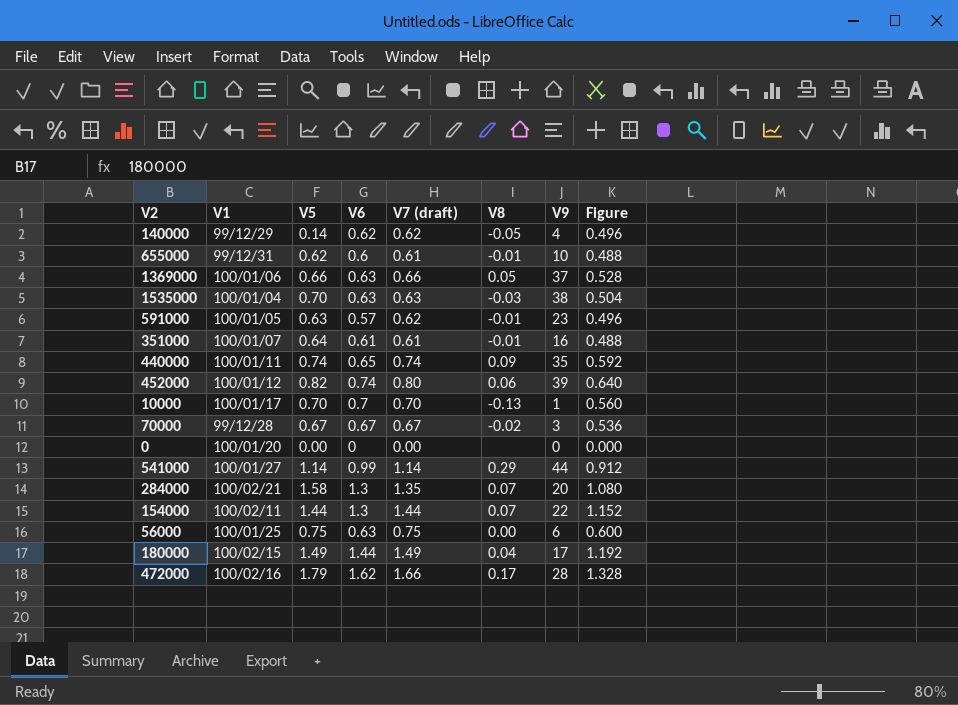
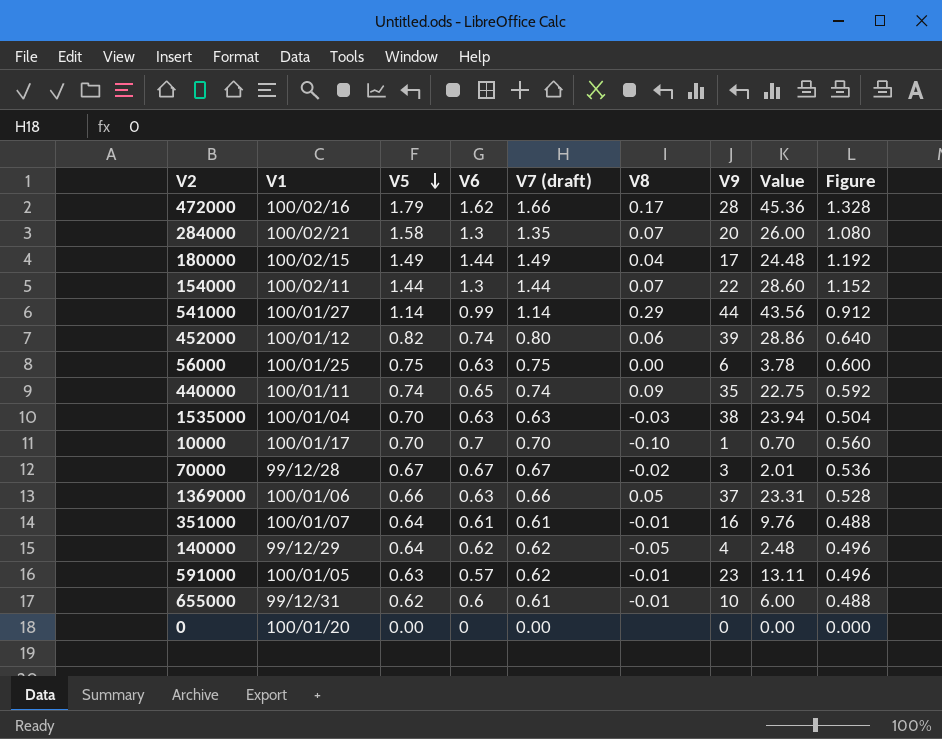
row order: none -> V5 descending
column Value | formula: none -> [V6] * [V9]
10000 | V8: -0.13 -> -0.10
140000 | V5: 0.14 -> 0.64

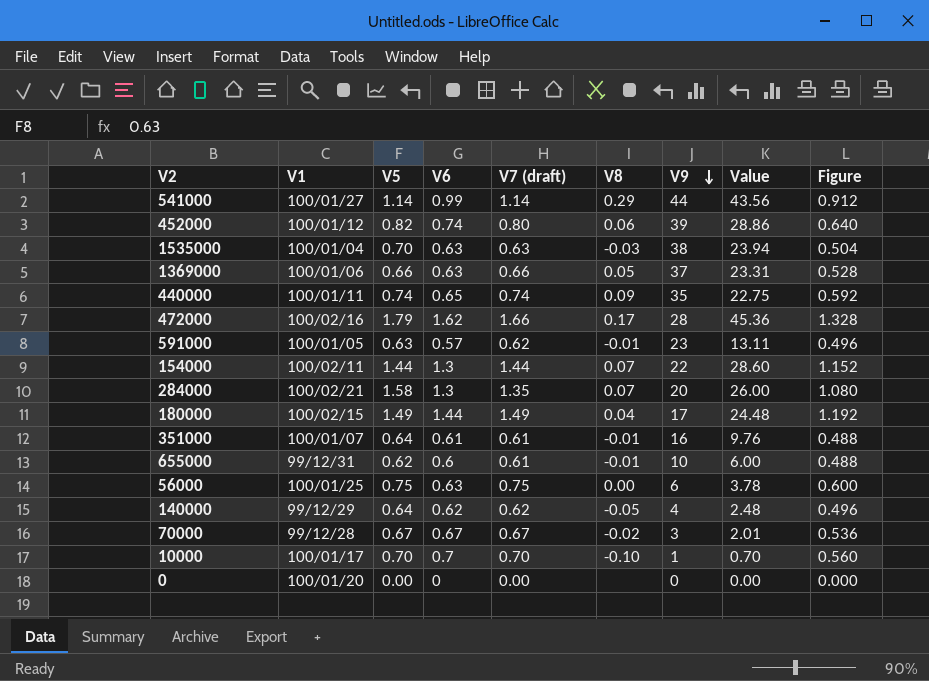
row order: V5 descending -> V9 descending

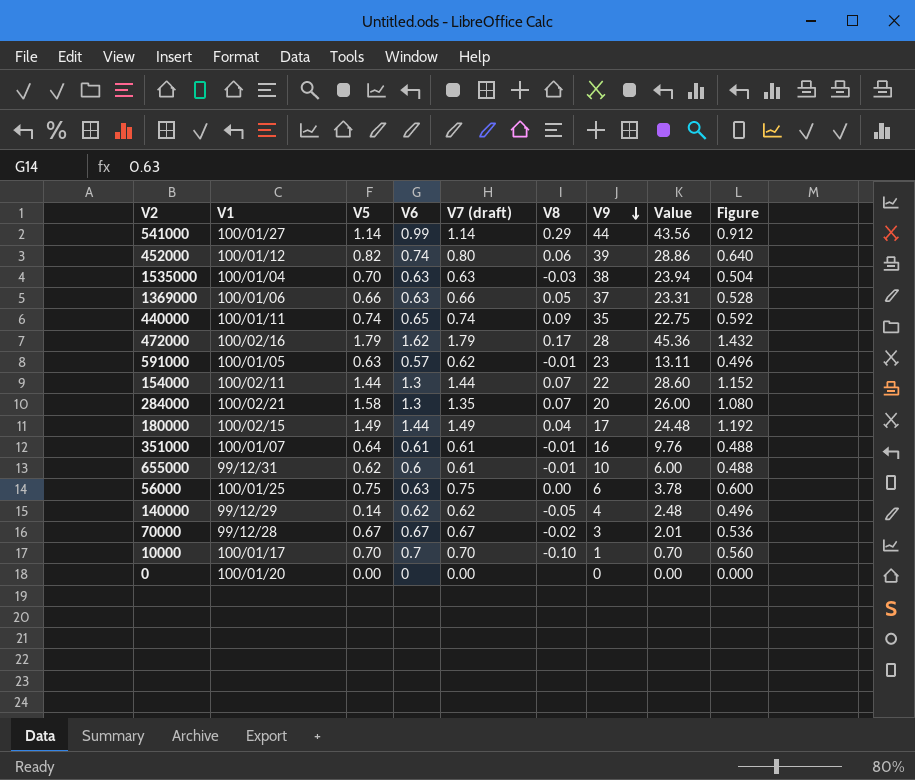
472000 | V7 (draft): 1.66 -> 1.79
472000 | Figure: 1.328 -> 1.432
140000 | V5: 0.64 -> 0.14

